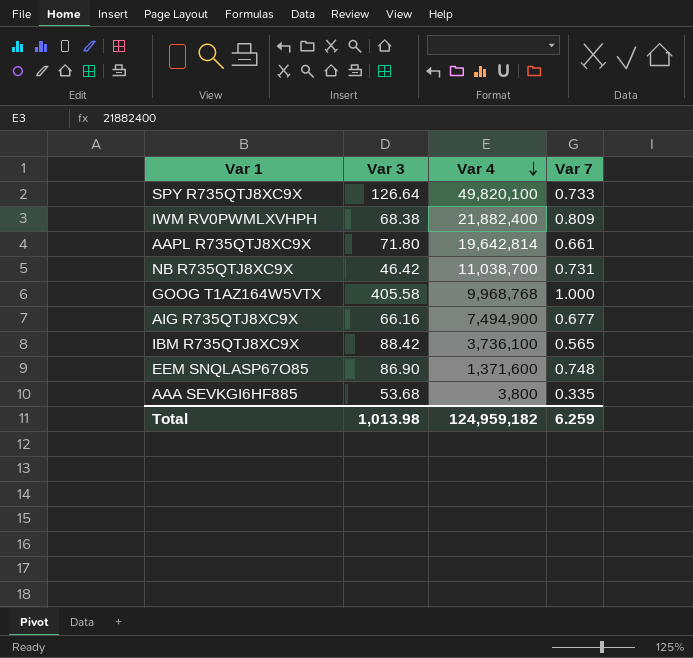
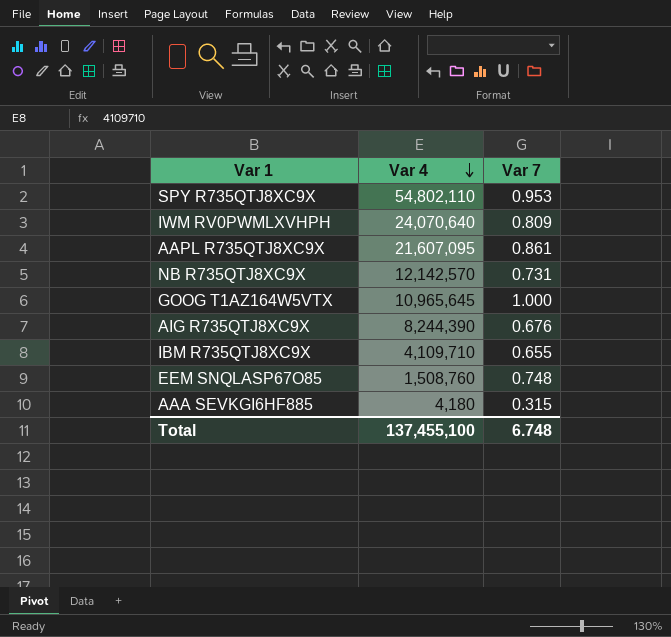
column Var 3 | position: 2 -> none
SPY R735QTJ8XC9X | Var 4: 49,820,100 -> 54,802,110
SPY R735QTJ8XC9X | Var 7: 0.733 -> 0.953
IWM RV0PWMLXVHPH | Var 4: 21,882,400 -> 24,070,640
AAPL R735QTJ8XC9X | Var 4: 19,642,814 -> 21,607,095
AAPL R735QTJ8XC9X | Var 7: 0.661 -> 0.861
NB R735QTJ8XC9X | Var 4: 11,038,700 -> 12,142,570
GOOG T1AZ164W5VTX | Var 4: 9,968,768 -> 10,965,645
AIG R735QTJ8XC9X | Var 4: 7,494,900 -> 8,244,390
AIG R735QTJ8XC9X | Var 7: 0.677 -> 0.676
IBM R735QTJ8XC9X | Var 4: 3,736,100 -> 4,109,710
IBM R735QTJ8XC9X | Var 7: 0.565 -> 0.655
EEM SNQLASP67O85 | Var 4: 1,371,600 -> 1,508,760
AAA SEVKGI6HF885 | Var 4: 3,800 -> 4,180
AAA SEVKGI6HF885 | Var 7: 0.335 -> 0.315
Total | Var 4: 124,959,182 -> 137,455,100
Total | Var 7: 6.259 -> 6.748

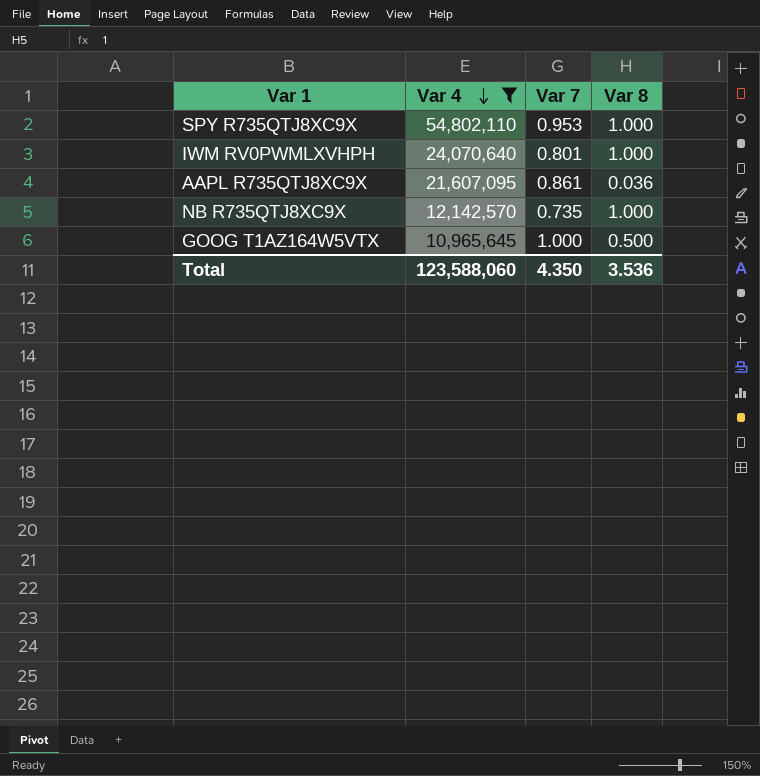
filter: none -> Var 4 >= 10,965,645
column Var 8 | position: none -> 4
IWM RV0PWMLXVHPH | Var 7: 0.809 -> 0.801
NB R735QTJ8XC9X | Var 7: 0.731 -> 0.735
Total | Var 4: 137,455,100 -> 123,588,060
Total | Var 7: 6.748 -> 4.350

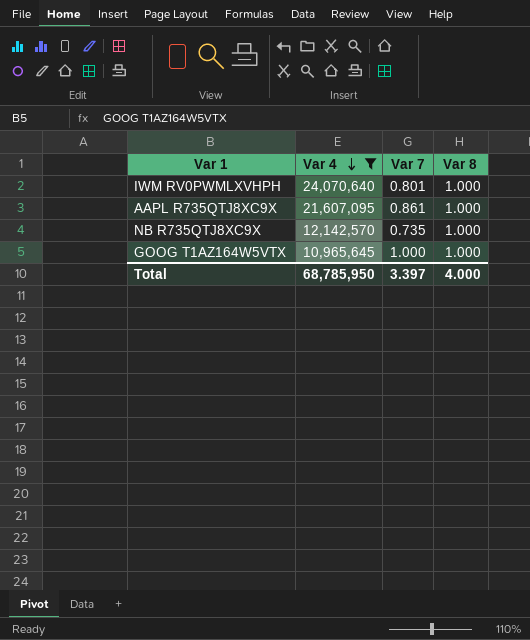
row SPY R735QTJ8XC9X: 54,802,110 | 0.953 | 1.000 -> none
AAPL R735QTJ8XC9X | Var 8: 0.036 -> 1.000
GOOG T1AZ164W5VTX | Var 8: 0.500 -> 1.000
Total | Var 4: 123,588,060 -> 68,785,950
Total | Var 7: 4.350 -> 3.397
Total | Var 8: 3.536 -> 4.000

